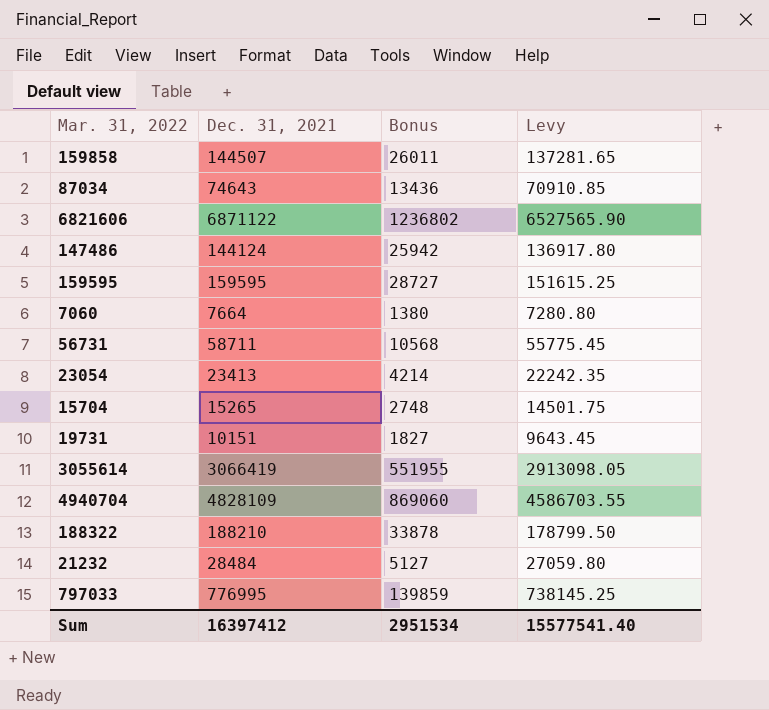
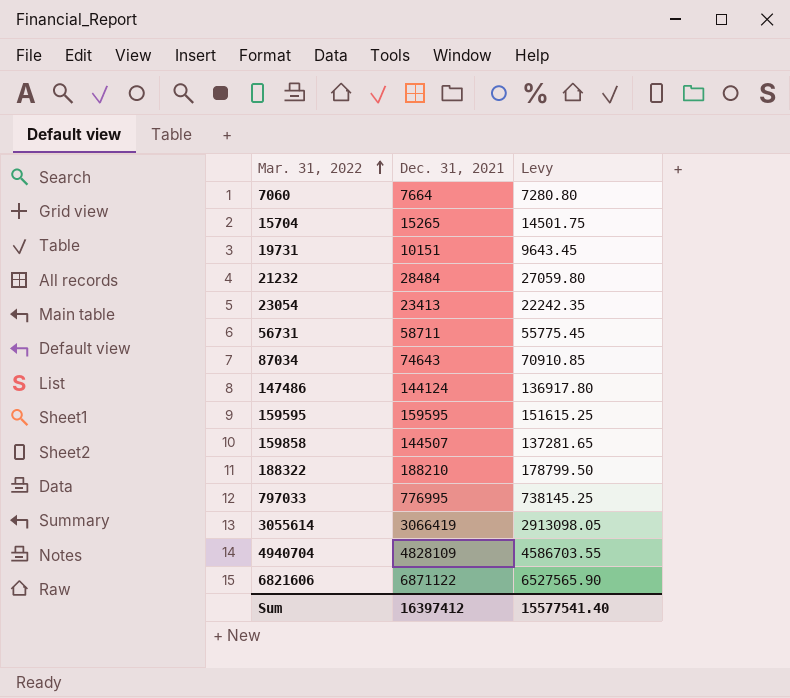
row order: none -> Mar. 31, 2022 ascending
column Bonus | formula: [Dec. 31, 2021] * 0.18 -> none

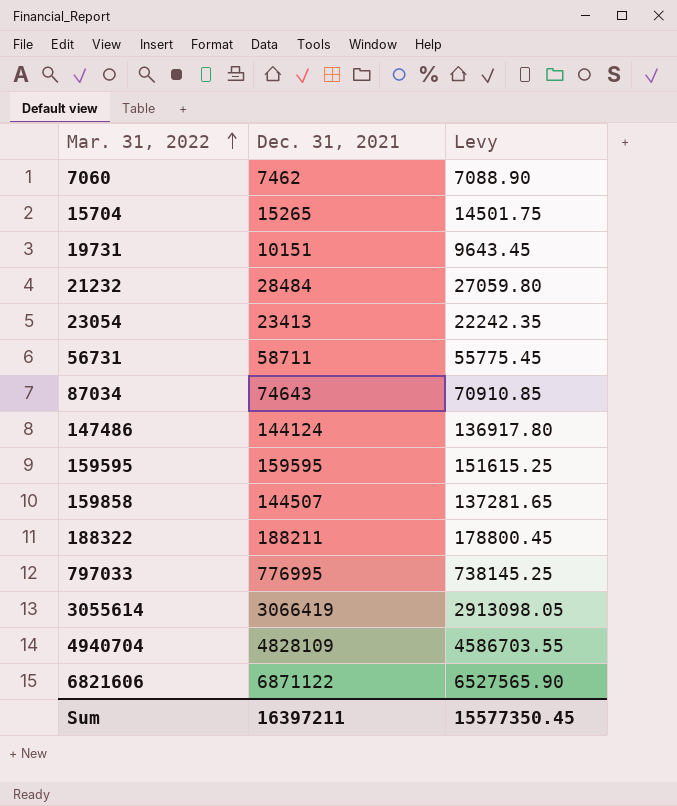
7060 | Dec. 31, 2021: 7664 -> 7462
7060 | Levy: 7280.80 -> 7088.90
188322 | Dec. 31, 2021: 188210 -> 188211
188322 | Levy: 178799.50 -> 178800.45
Sum | Dec. 31, 2021: 16397412 -> 16397211
Sum | Levy: 15577541.40 -> 15577350.45

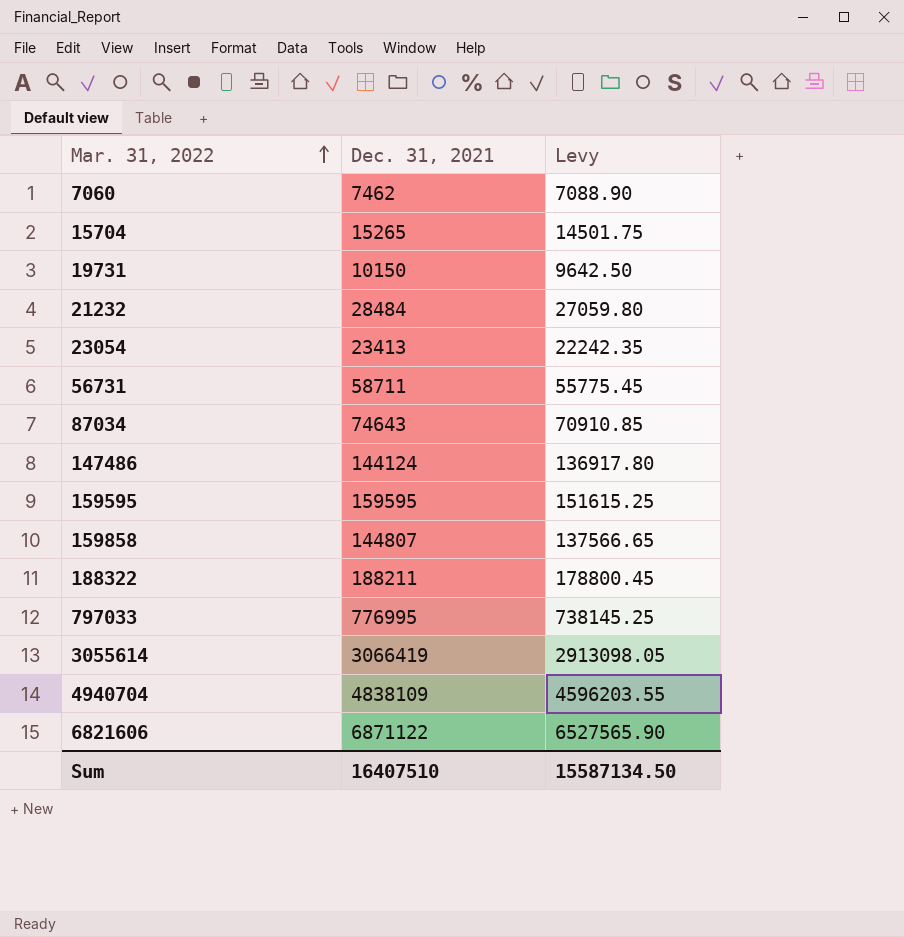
19731 | Dec. 31, 2021: 10151 -> 10150
19731 | Levy: 9643.45 -> 9642.50
159858 | Dec. 31, 2021: 144507 -> 144807
159858 | Levy: 137281.65 -> 137566.65
4940704 | Dec. 31, 2021: 4828109 -> 4838109
4940704 | Levy: 4586703.55 -> 4596203.55
Sum | Dec. 31, 2021: 16397211 -> 16407510
Sum | Levy: 15577350.45 -> 15587134.50

